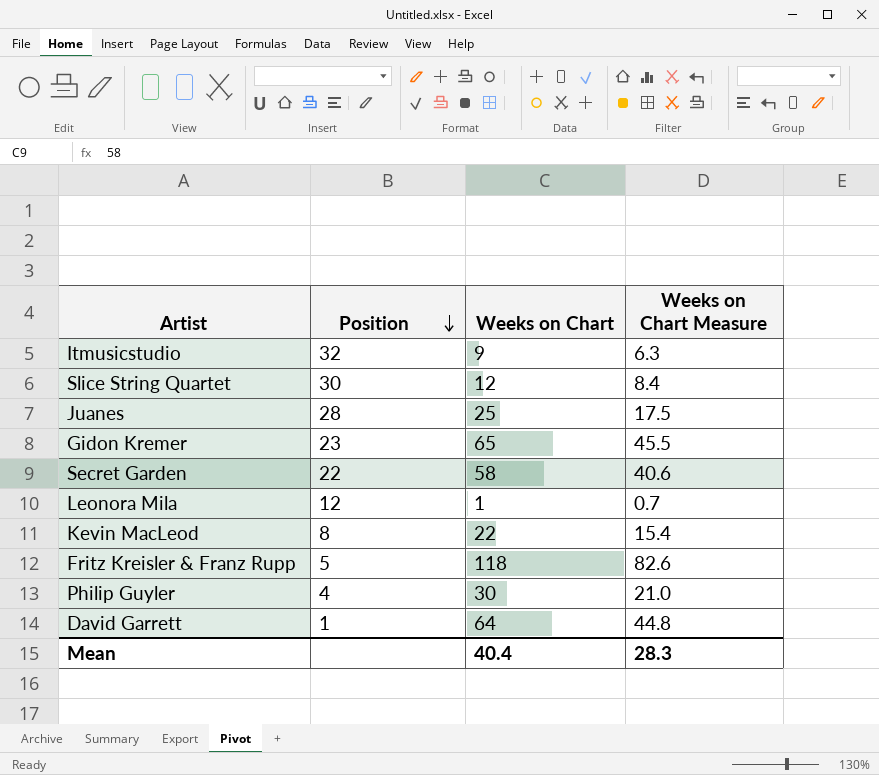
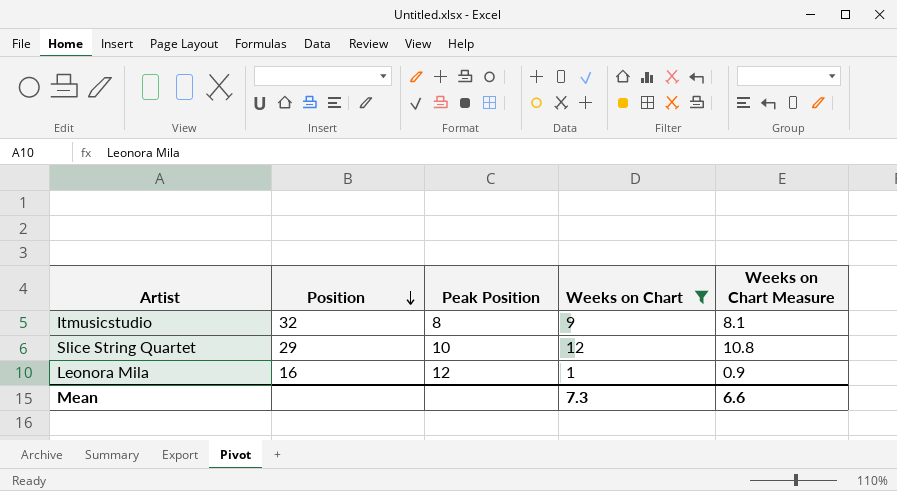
filter: none -> Weeks on Chart <= 12
column Peak Position | position: none -> 3
column Weeks on Chart Measure | formula: [Weeks on Chart] * 0.7 -> [Weeks on Chart] * 0.9
Slice String Quartet | Position: 30 -> 29
Leonora Mila | Position: 12 -> 16
Mean | Weeks on Chart: 40.4 -> 7.3
Mean | Weeks on Chart Measure: 28.3 -> 6.6

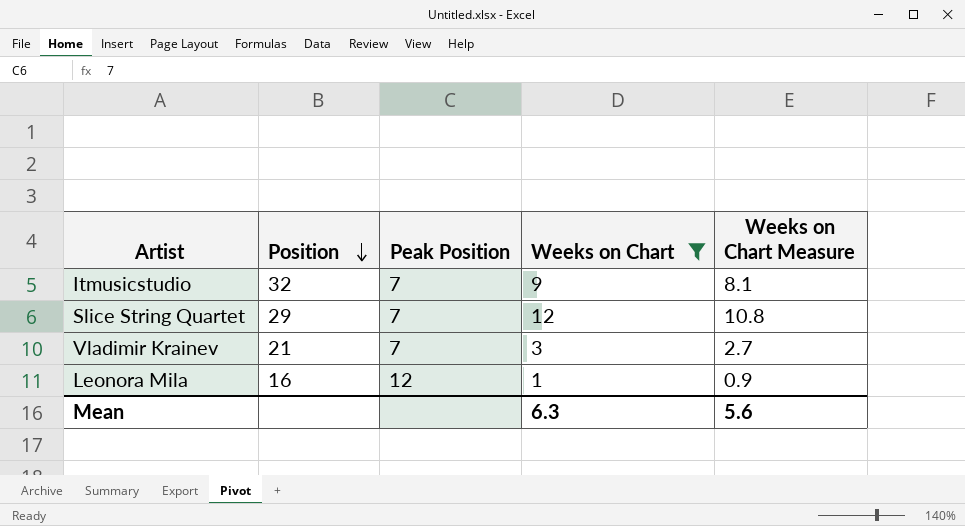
Itmusicstudio | Peak Position: 8 -> 7
Slice String Quartet | Peak Position: 10 -> 7
row Vladimir Krainev: none -> 21 | 7 | 3 | 2.7
Mean | Weeks on Chart: 7.3 -> 6.3
Mean | Weeks on Chart Measure: 6.6 -> 5.6

